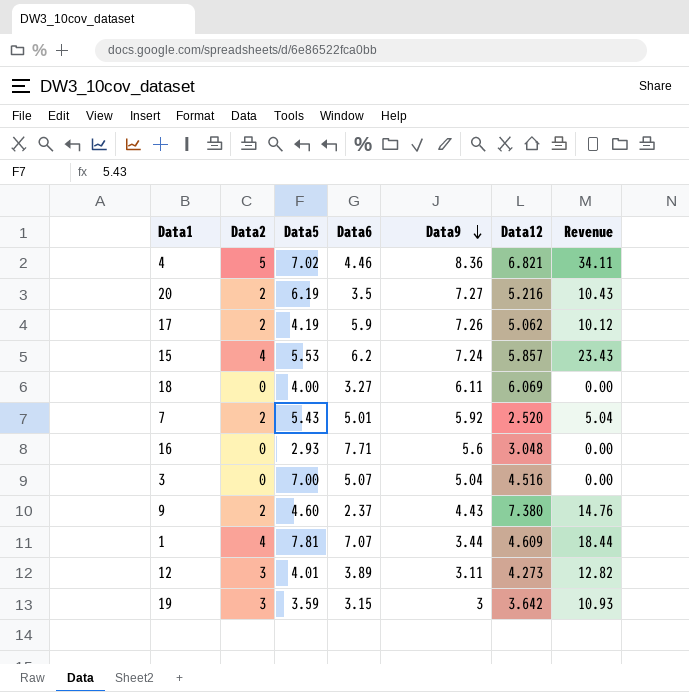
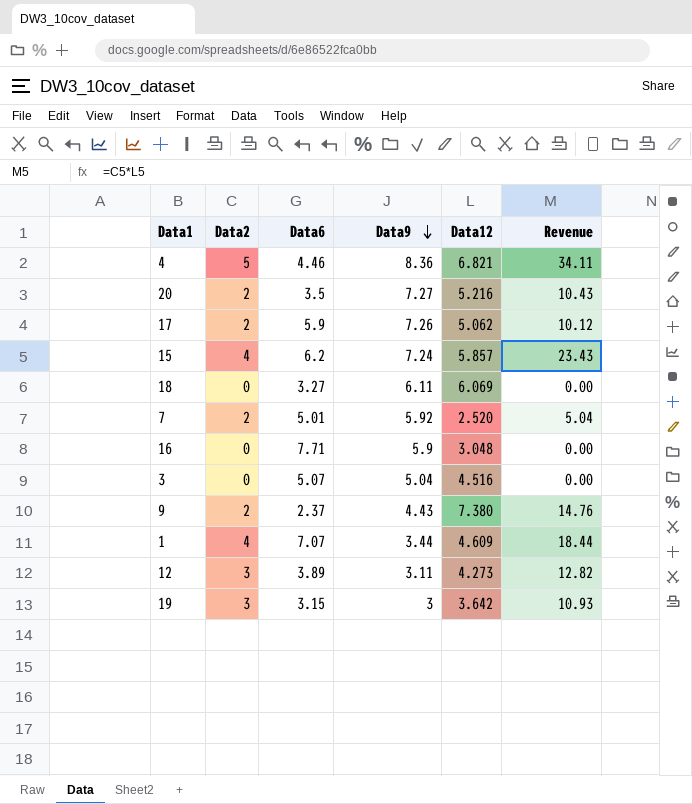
column Data5 | position: 3 -> none
16 | Data9: 5.6 -> 5.9

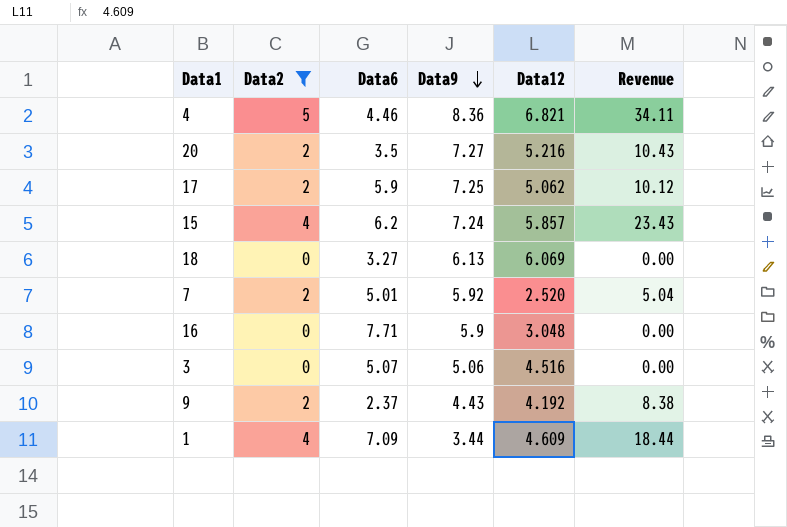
filter: none -> Data2 != 3
17 | Data9: 7.26 -> 7.25
18 | Data9: 6.11 -> 6.13
3 | Data9: 5.04 -> 5.06
9 | Data12: 7.380 -> 4.192
9 | Revenue: 14.76 -> 8.38
1 | Data6: 7.07 -> 7.09

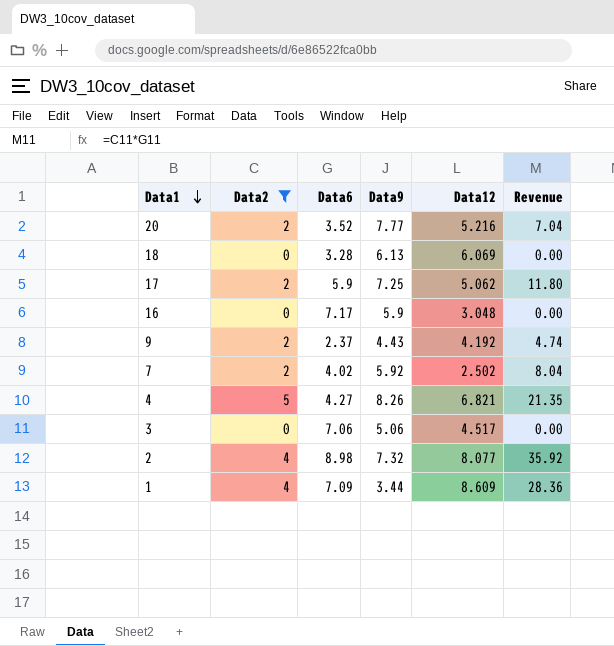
row order: Data9 descending -> Data1 descending
column Revenue | formula: [Data2] * [Data12] -> [Data2] * [Data6]
row 15: 4 | 6.2 | 7.24 | 5.857 | 23.43 -> none
20 | Data6: 3.5 -> 3.52
20 | Data9: 7.27 -> 7.77
18 | Data6: 3.27 -> 3.28
16 | Data6: 7.71 -> 7.17
7 | Data6: 5.01 -> 4.02
7 | Data12: 2.520 -> 2.502
4 | Data6: 4.46 -> 4.27
4 | Data9: 8.36 -> 8.26
3 | Data6: 5.07 -> 7.06
3 | Data12: 4.516 -> 4.517
row 2: none -> 4 | 8.98 | 7.32 | 8.077 | 35.92
1 | Data12: 4.609 -> 8.609

